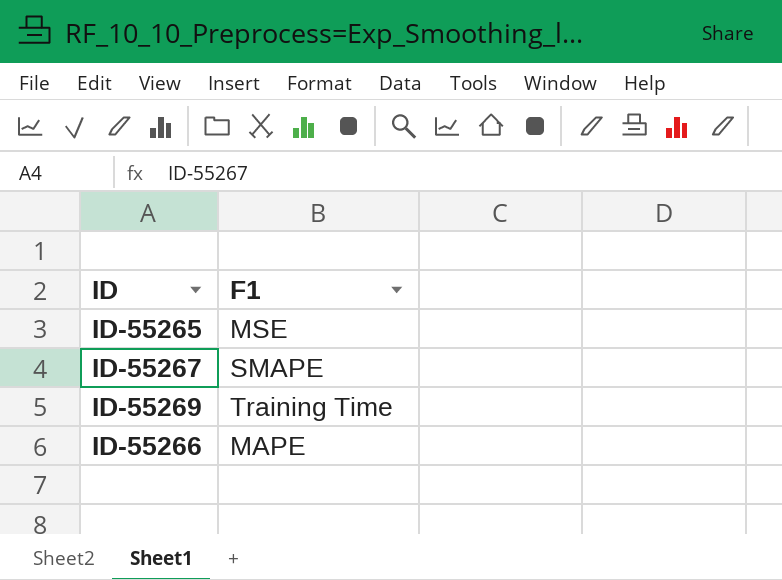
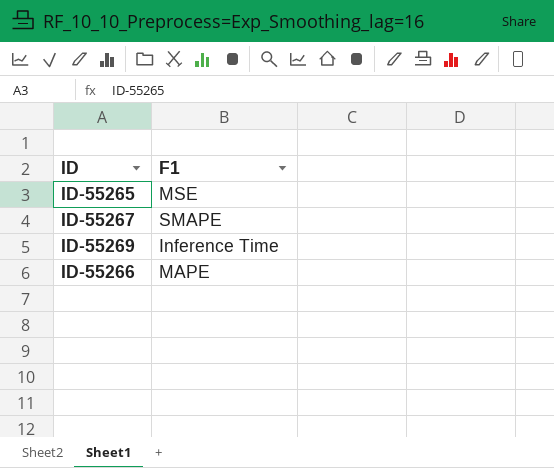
ID-55269 | F1: Training Time -> Inference Time

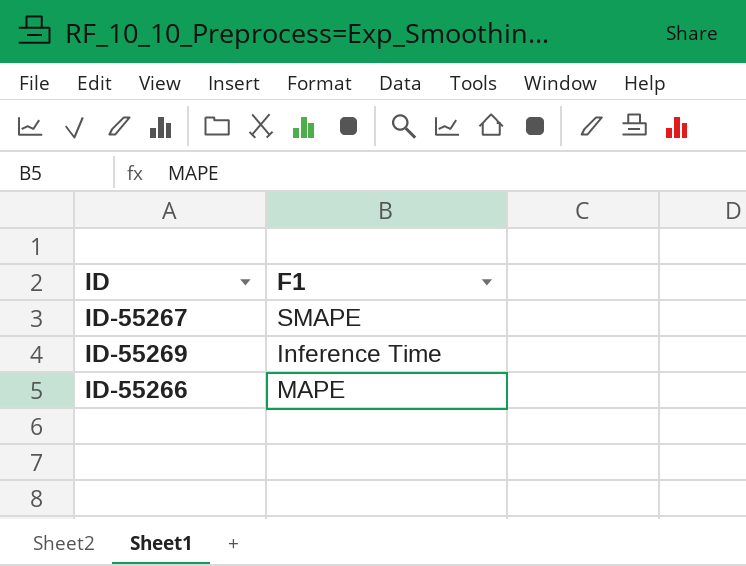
row ID-55265: MSE -> none

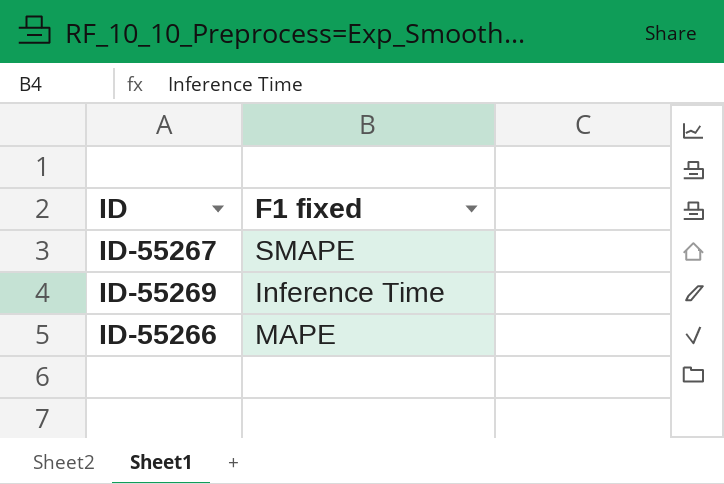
column name: F1 -> F1 fixed

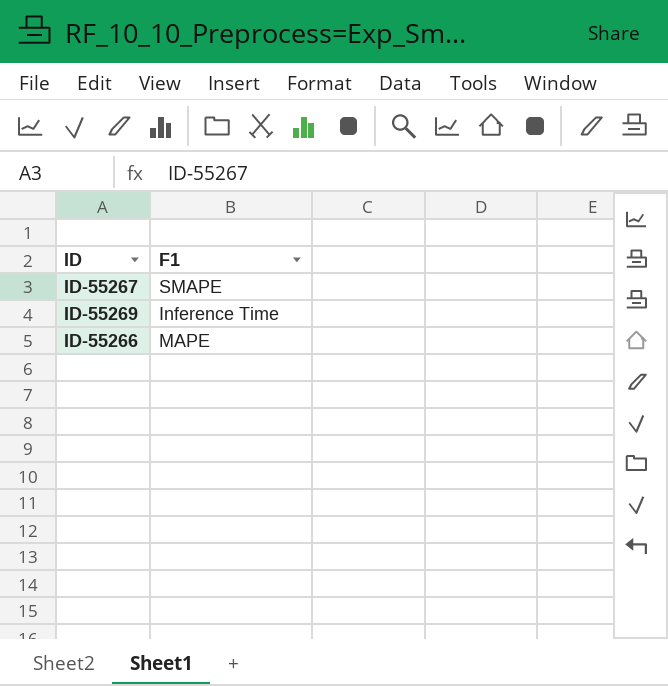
column name: F1 fixed -> F1

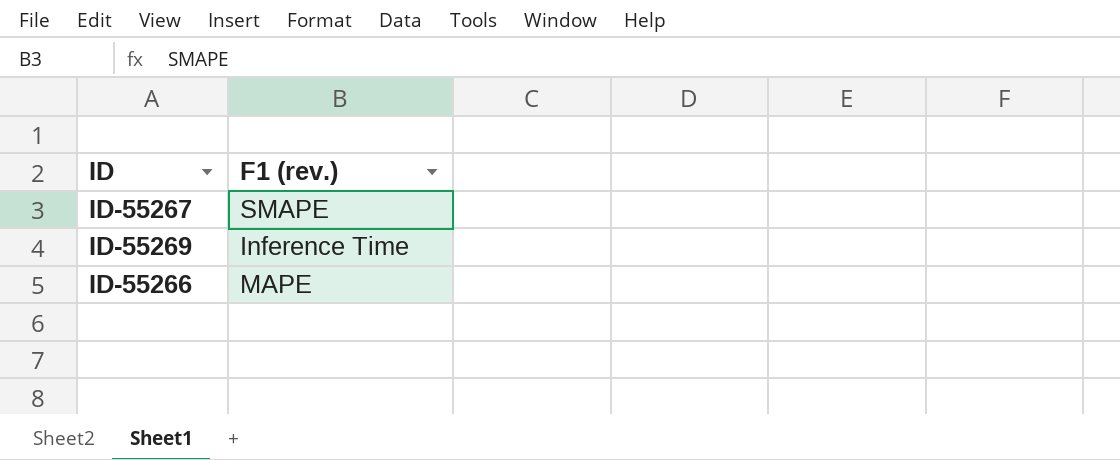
column name: F1 -> F1 (rev.)

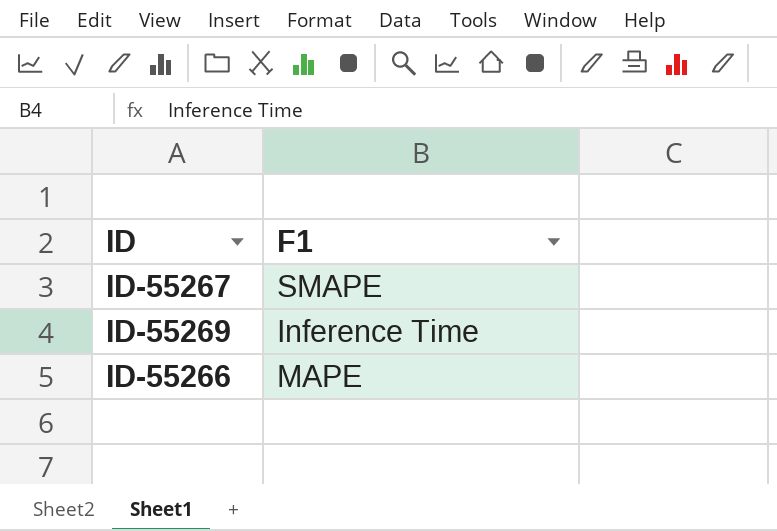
column name: F1 (rev.) -> F1

